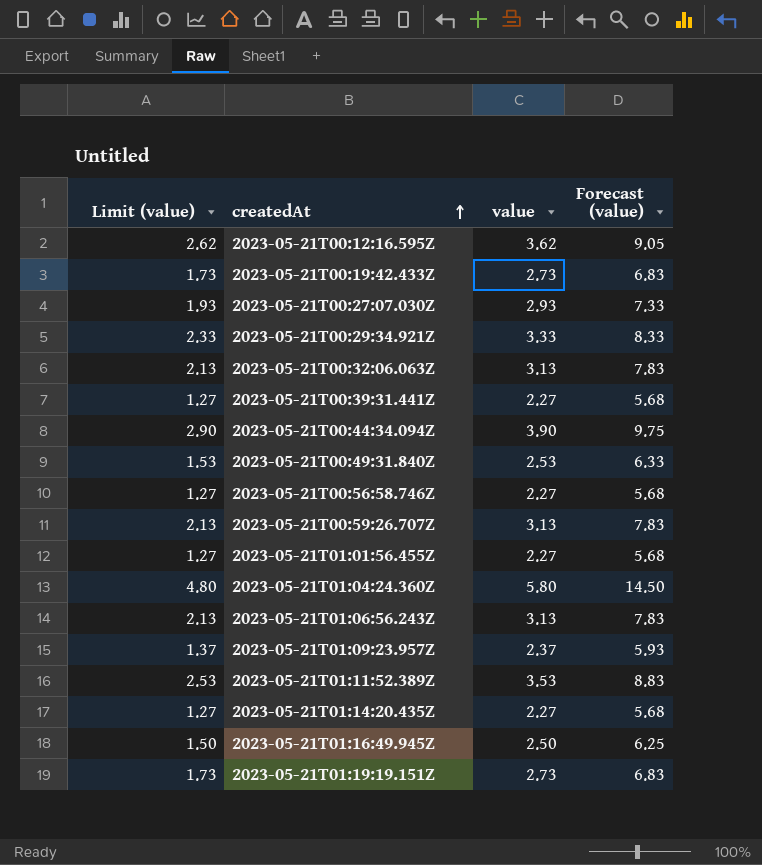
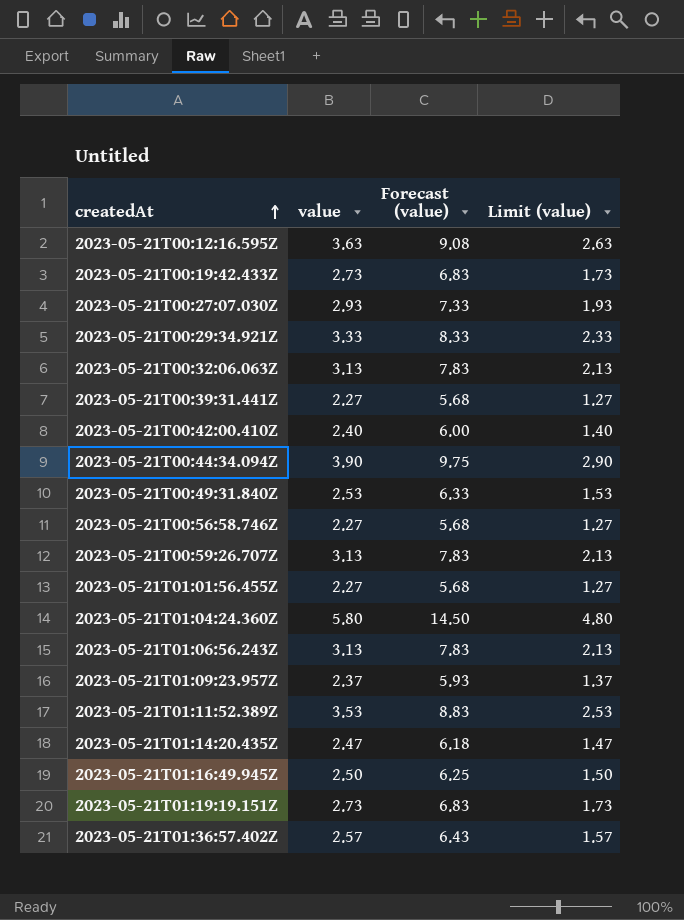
column Limit (value) | position: 1 -> 4
2023-05-21T00:12:16.595Z | value: 3.62 -> 3.63
2023-05-21T00:12:16.595Z | Forecast (value): 9.05 -> 9.08
2023-05-21T00:12:16.595Z | Limit (value): 2.62 -> 2.63
row 2023-05-21T00:42:00.410Z: none -> 2.40 | 6.00 | 1.40
2023-05-21T01:14:20.435Z | value: 2.27 -> 2.47
2023-05-21T01:14:20.435Z | Forecast (value): 5.68 -> 6.18
2023-05-21T01:14:20.435Z | Limit (value): 1.27 -> 1.47
row 2023-05-21T01:36:57.402Z: none -> 2.57 | 6.43 | 1.57

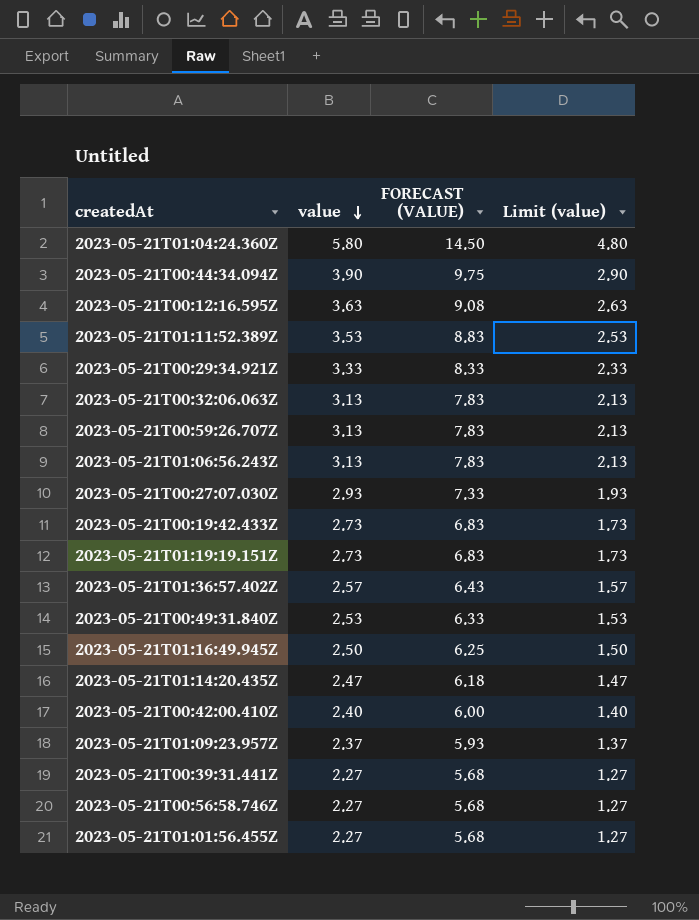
row order: createdAt ascending -> value descending
column name: Forecast (value) -> FORECAST (VALUE)

